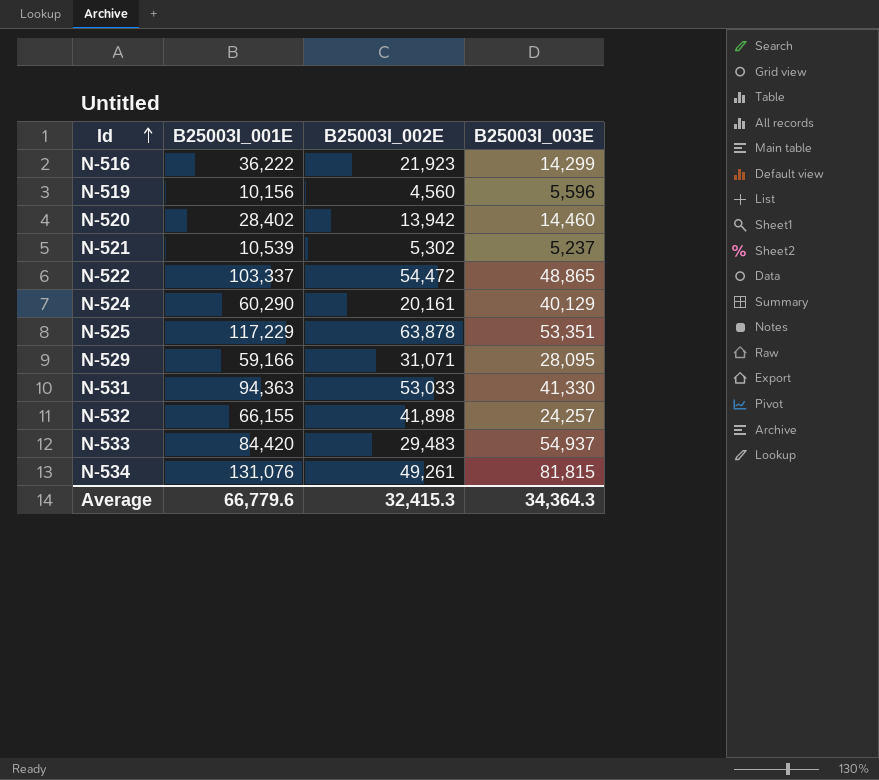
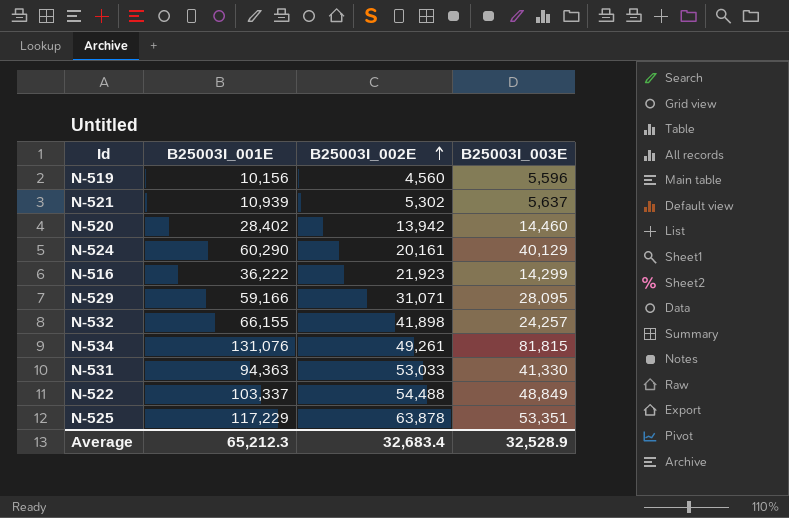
row order: Id ascending -> B25003I_002E ascending
row N-533: 84,420 | 29,483 | 54,937 -> none
N-521 | B25003I_001E: 10,539 -> 10,939
N-521 | B25003I_003E: 5,237 -> 5,637
N-522 | B25003I_002E: 54,472 -> 54,488
N-522 | B25003I_003E: 48,865 -> 48,849
Average | B25003I_001E: 66,779.6 -> 65,212.3
Average | B25003I_002E: 32,415.3 -> 32,683.4
Average | B25003I_003E: 34,364.3 -> 32,528.9

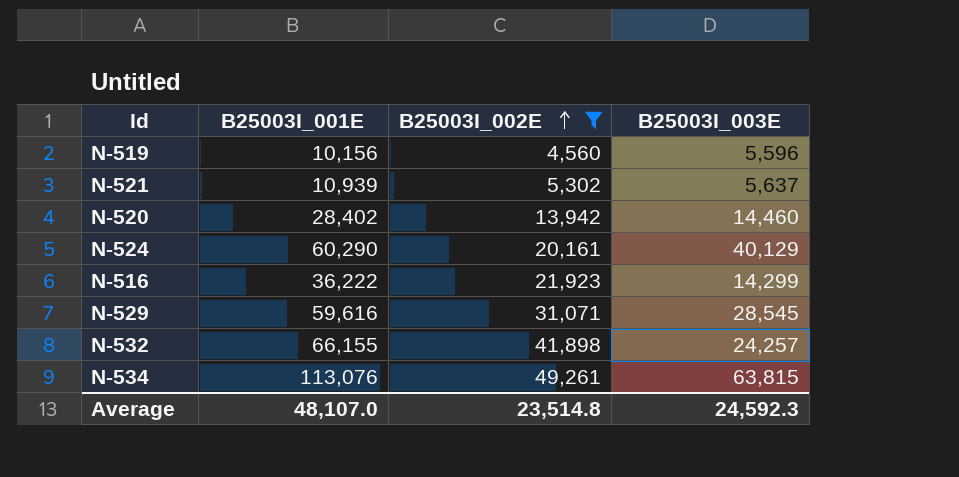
filter: none -> B25003I_002E <= 49,261
N-529 | B25003I_001E: 59,166 -> 59,616
N-529 | B25003I_003E: 28,095 -> 28,545
N-534 | B25003I_001E: 131,076 -> 113,076
N-534 | B25003I_003E: 81,815 -> 63,815
Average | B25003I_001E: 65,212.3 -> 48,107.0
Average | B25003I_002E: 32,683.4 -> 23,514.8
Average | B25003I_003E: 32,528.9 -> 24,592.3

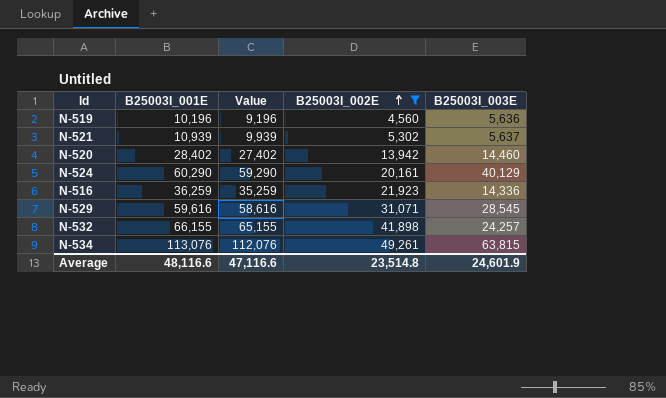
column Value | formula: none -> [B25003I_001E] - 1000
N-519 | B25003I_001E: 10,156 -> 10,196
N-519 | B25003I_003E: 5,596 -> 5,636
N-516 | B25003I_001E: 36,222 -> 36,259
N-516 | B25003I_003E: 14,299 -> 14,336
Average | B25003I_001E: 48,107.0 -> 48,116.6
Average | B25003I_003E: 24,592.3 -> 24,601.9

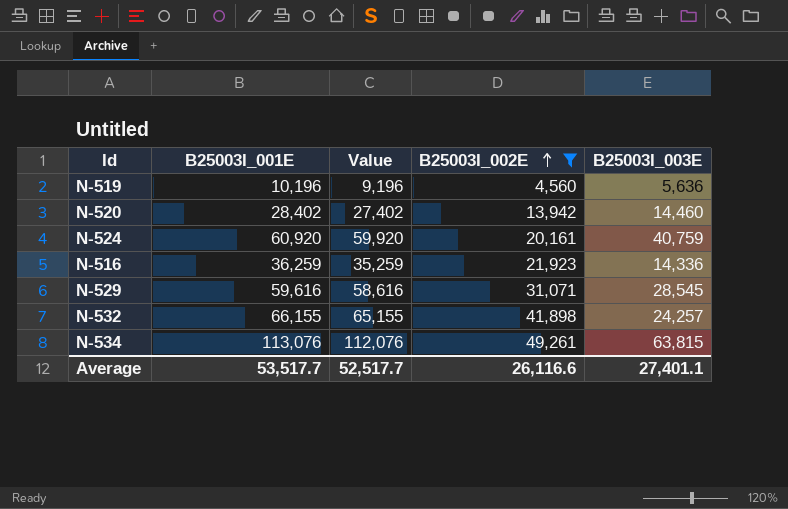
row N-521: 10,939 | 9,939 | 5,302 | 5,637 -> none
N-524 | B25003I_001E: 60,290 -> 60,920
N-524 | Value: 59,290 -> 59,920
N-524 | B25003I_003E: 40,129 -> 40,759
Average | B25003I_001E: 48,116.6 -> 53,517.7
Average | Value: 47,116.6 -> 52,517.7
Average | B25003I_002E: 23,514.8 -> 26,116.6
Average | B25003I_003E: 24,601.9 -> 27,401.1

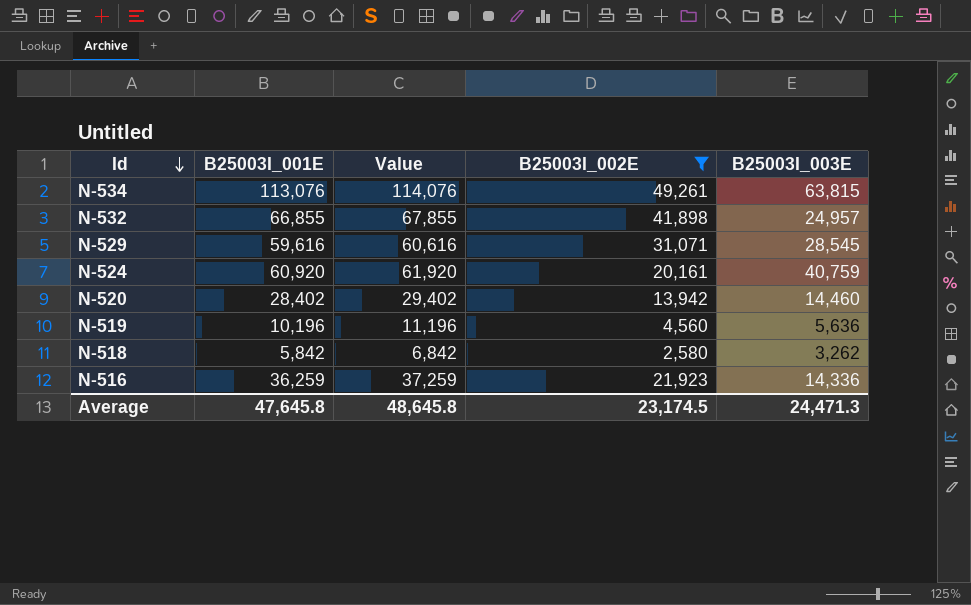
row order: B25003I_002E ascending -> Id descending
column Value | formula: [B25003I_001E] - 1000 -> [B25003I_001E] + 1000
N-532 | B25003I_001E: 66,155 -> 66,855
N-532 | B25003I_003E: 24,257 -> 24,957
row N-518: none -> 5,842 | 6,842 | 2,580 | 3,262
Average | B25003I_001E: 53,517.7 -> 47,645.8
Average | Value: 52,517.7 -> 48,645.8
Average | B25003I_002E: 26,116.6 -> 23,174.5
Average | B25003I_003E: 27,401.1 -> 24,471.3

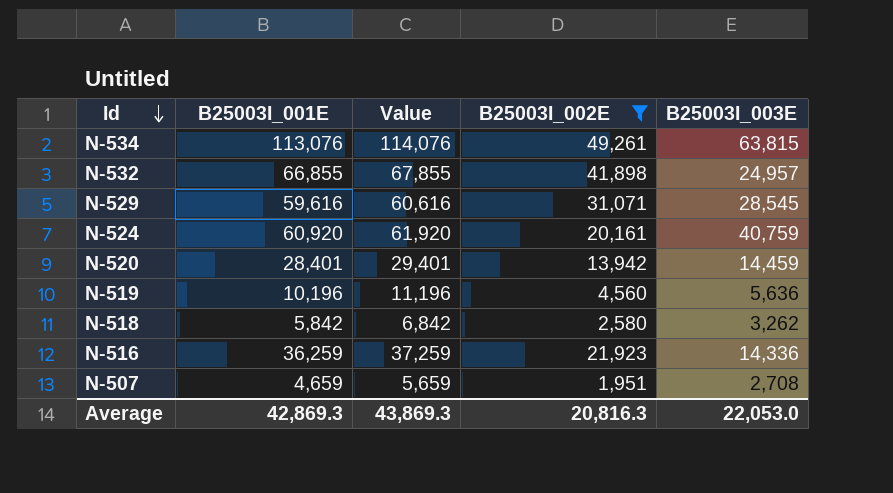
N-520 | B25003I_001E: 28,402 -> 28,401
N-520 | Value: 29,402 -> 29,401
N-520 | B25003I_003E: 14,460 -> 14,459
row N-507: none -> 4,659 | 5,659 | 1,951 | 2,708
Average | B25003I_001E: 47,645.8 -> 42,869.3
Average | Value: 48,645.8 -> 43,869.3
Average | B25003I_002E: 23,174.5 -> 20,816.3
Average | B25003I_003E: 24,471.3 -> 22,053.0

